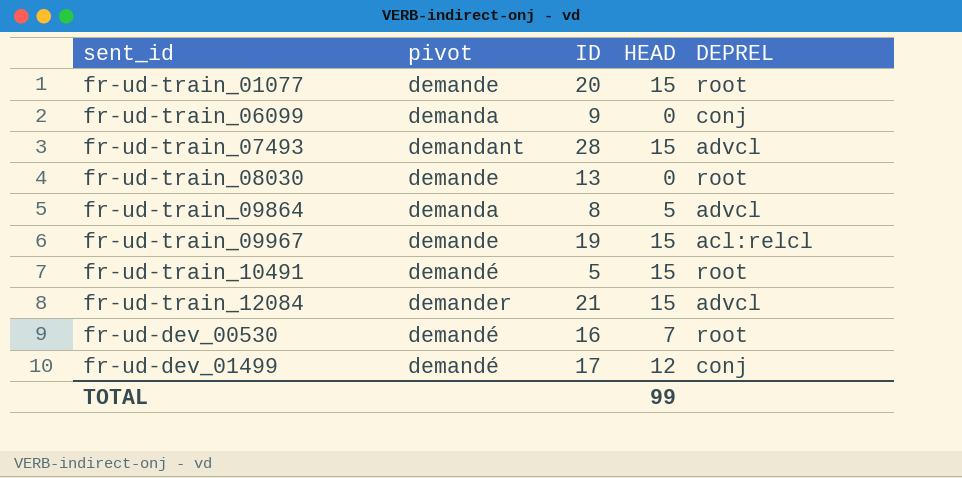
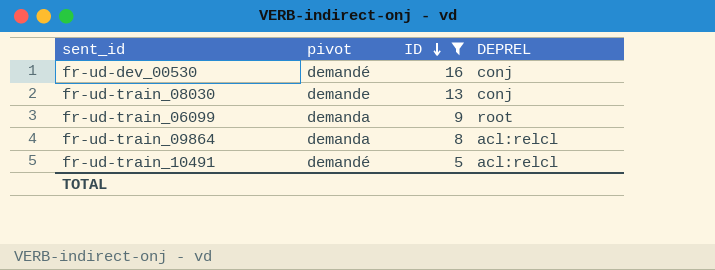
filter: none -> ID <= 16
row order: none -> ID descending
column HEAD | position: 4 -> none
fr-ud-dev_00530 | DEPREL: root -> conj
fr-ud-train_08030 | DEPREL: root -> conj
fr-ud-train_06099 | DEPREL: conj -> root
fr-ud-train_09864 | DEPREL: advcl -> acl:relcl
fr-ud-train_10491 | DEPREL: root -> acl:relcl

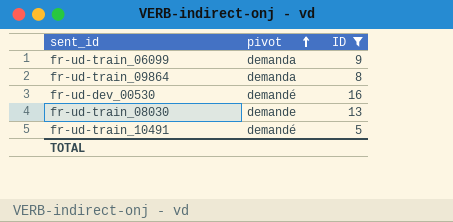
row order: ID descending -> pivot ascending
column DEPREL | position: 4 -> none

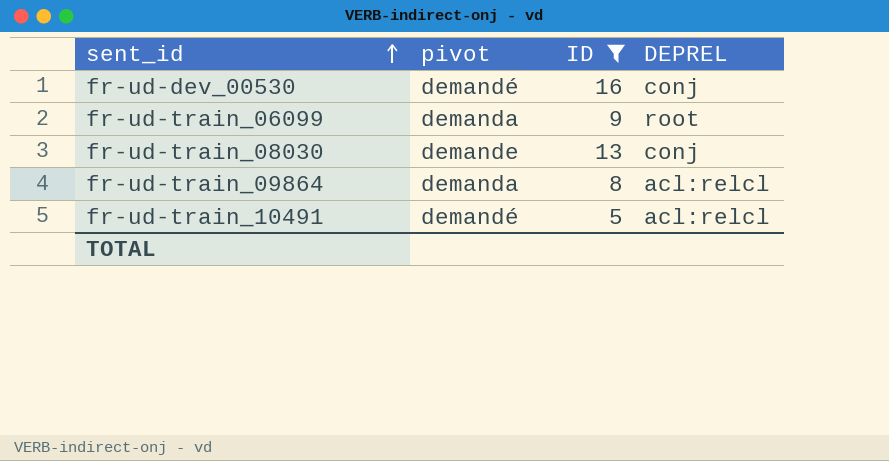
row order: pivot ascending -> sent_id ascending
column DEPREL | position: none -> 4

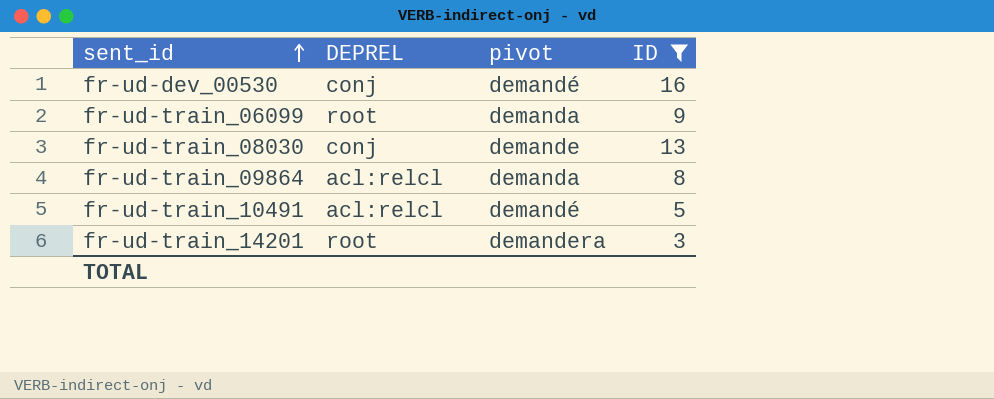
column DEPREL | position: 4 -> 2
row fr-ud-train_14201: none -> root | demandera | 3

